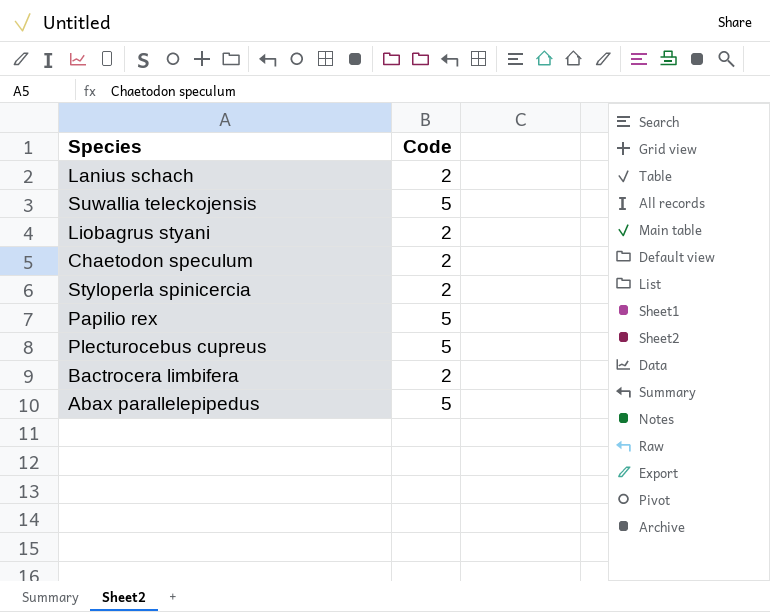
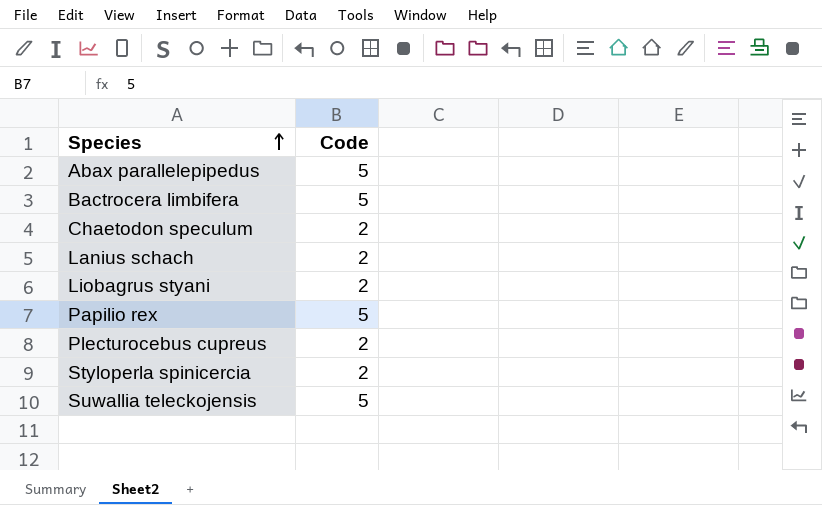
row order: none -> Species ascending
Bactrocera limbifera | Code: 2 -> 5
Plecturocebus cupreus | Code: 5 -> 2

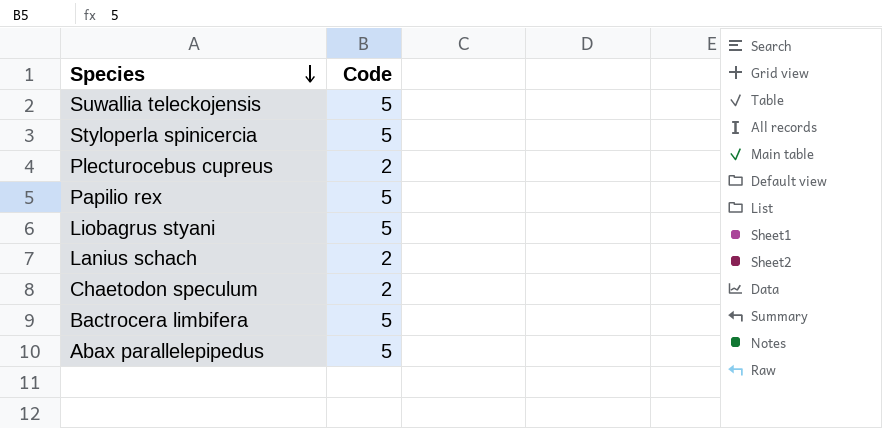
row order: Species ascending -> Species descending
Styloperla spinicercia | Code: 2 -> 5
Liobagrus styani | Code: 2 -> 5

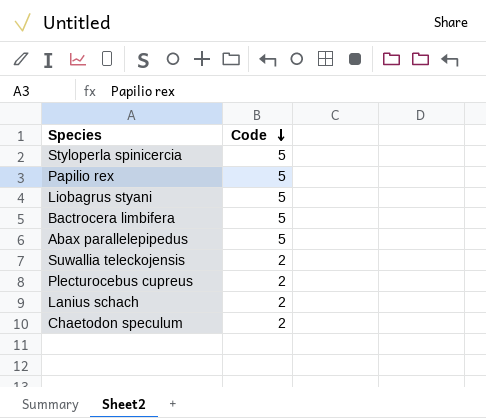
row order: Species descending -> Code descending
Suwallia teleckojensis | Code: 5 -> 2

